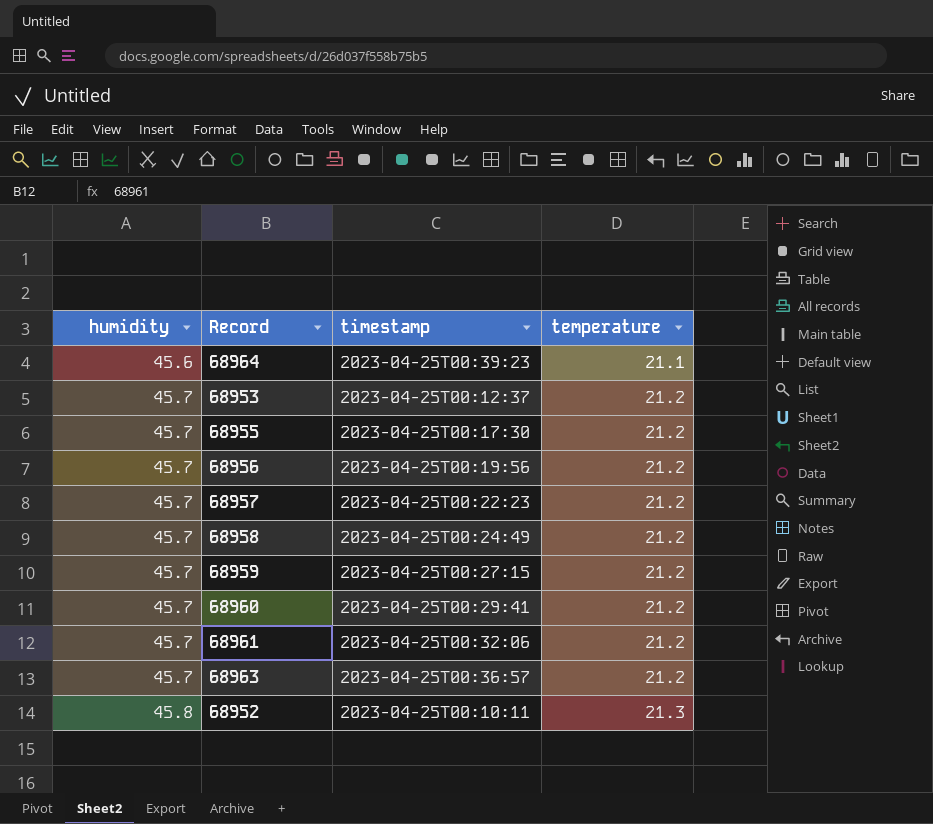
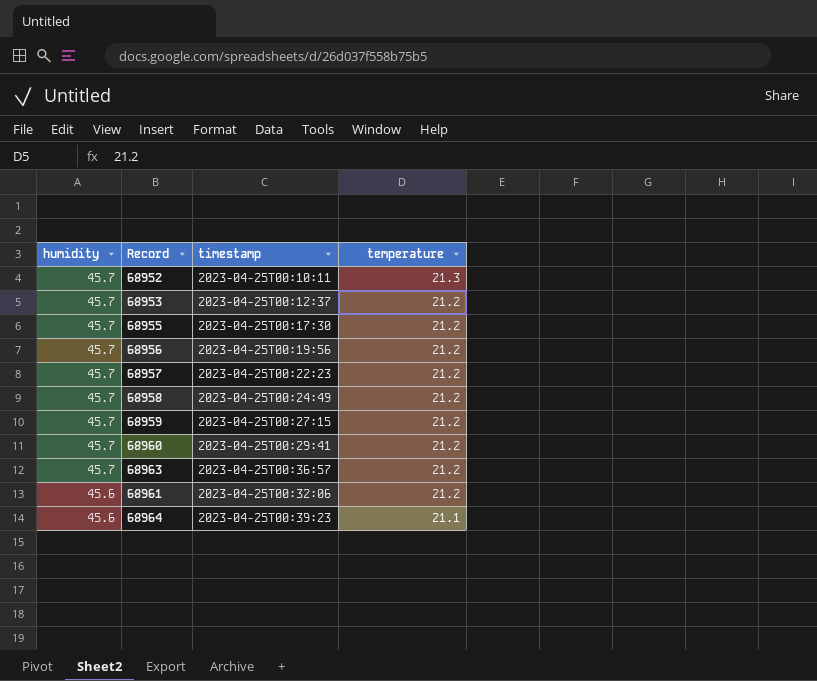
row order: humidity ascending -> humidity descending
68952 | humidity: 45.8 -> 45.7
68961 | humidity: 45.7 -> 45.6

